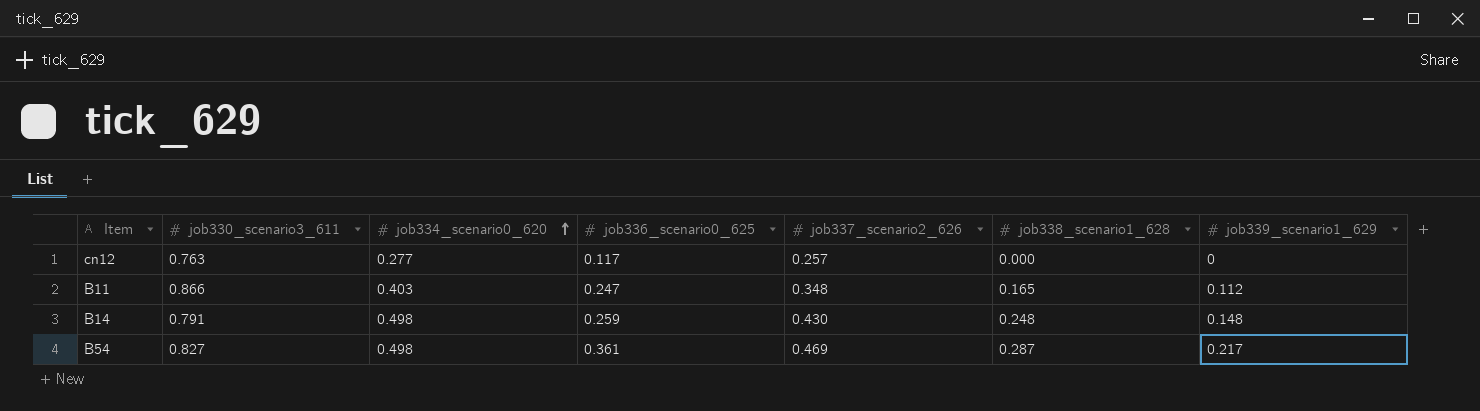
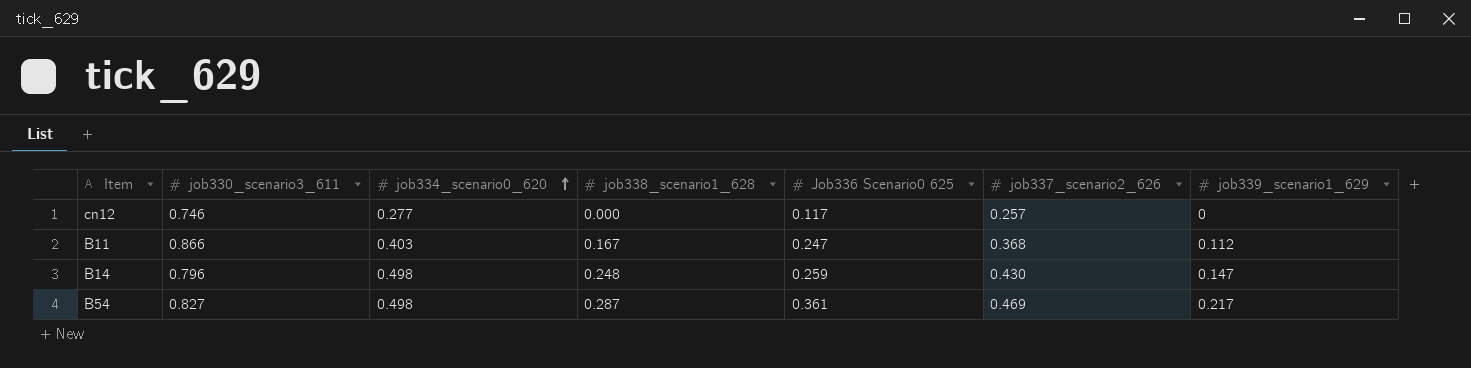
column job338_scenario1_628 | position: 6 -> 4
column name: job336_scenario0_625 -> Job336 Scenario0 625
cn12 | job330_scenario3_611: 0.763 -> 0.746
B11 | job338_scenario1_628: 0.165 -> 0.167
B11 | job337_scenario2_626: 0.348 -> 0.368
B14 | job330_scenario3_611: 0.791 -> 0.796
B14 | job339_scenario1_629: 0.148 -> 0.147

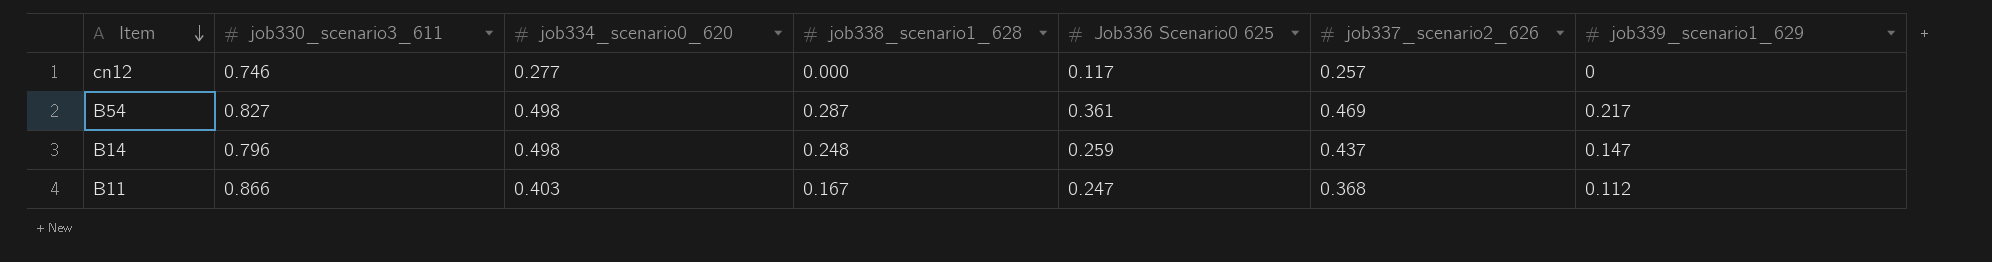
row order: job334_scenario0_620 ascending -> Item descending
B14 | job337_scenario2_626: 0.430 -> 0.437

